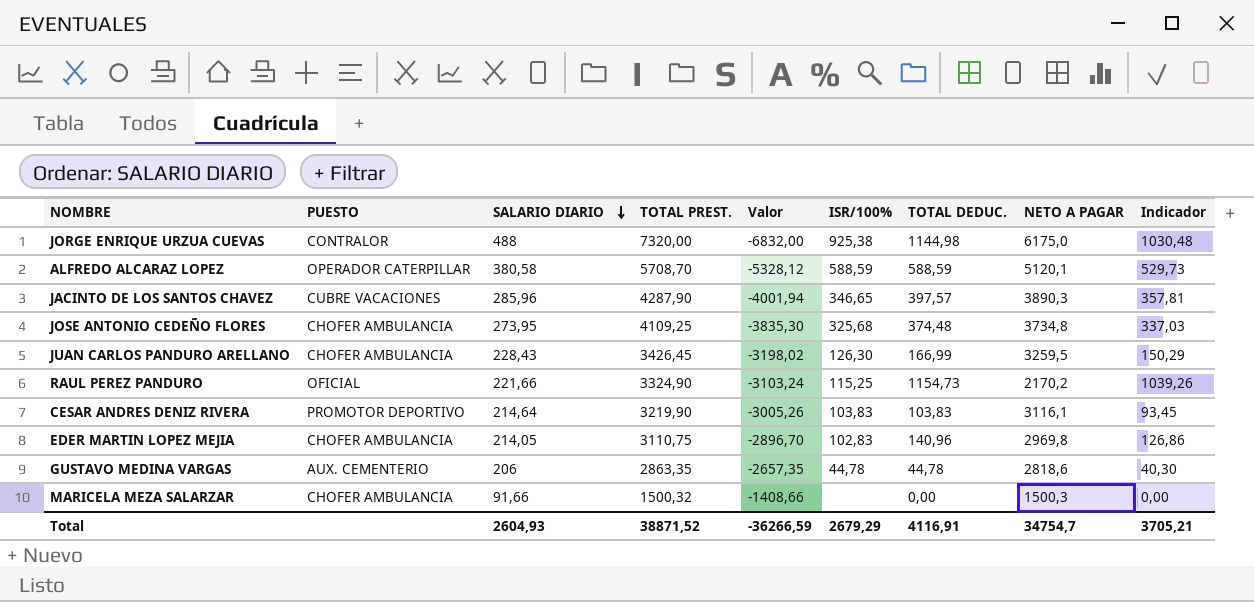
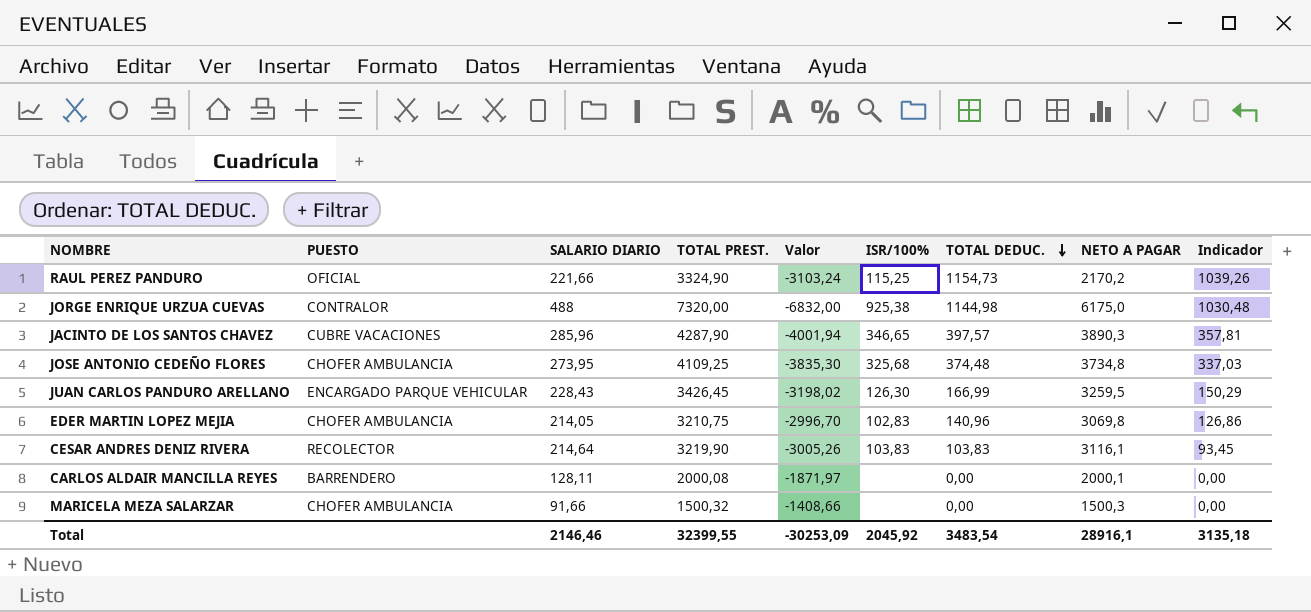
row order: SALARIO DIARIO descending -> TOTAL DEDUC. descending
row ALFREDO ALCARAZ LOPEZ: OPERADOR CATERPILLAR | 380,58 | 5708,70 | -5328,12 | 588,59 | 588,59 | 5120,1 | 529,73 -> none
row GUSTAVO MEDINA VARGAS: AUX. CEMENTERIO | 206 | 2863,35 | -2657,35 | 44,78 | 44,78 | 2818,6 | 40,30 -> none
JUAN CARLOS PANDURO ARELLANO | PUESTO: CHOFER AMBULANCIA -> ENCARGADO PARQUE VEHICULAR
EDER MARTIN LOPEZ MEJIA | TOTAL PREST.: 3110,75 -> 3210,75
EDER MARTIN LOPEZ MEJIA | Valor: -2896,70 -> -2996,70
EDER MARTIN LOPEZ MEJIA | NETO A PAGAR: 2969,8 -> 3069,8
CESAR ANDRES DENIZ RIVERA | PUESTO: PROMOTOR DEPORTIVO -> RECOLECTOR
row CARLOS ALDAIR MANCILLA REYES: none -> BARRENDERO | 128,11 | 2000,08 | -1871,97 | none | 0,00 | 2000,1 | 0,00
Total | SALARIO DIARIO: 2604,93 -> 2146,46
Total | TOTAL PREST.: 38871,52 -> 32399,55
Total | Valor: -36266,59 -> -30253,09
Total | ISR/100%: 2679,29 -> 2045,92
Total | TOTAL DEDUC.: 4116,91 -> 3483,54
Total | NETO A PAGAR: 34754,7 -> 28916,1
Total | Indicador: 3705,21 -> 3135,18

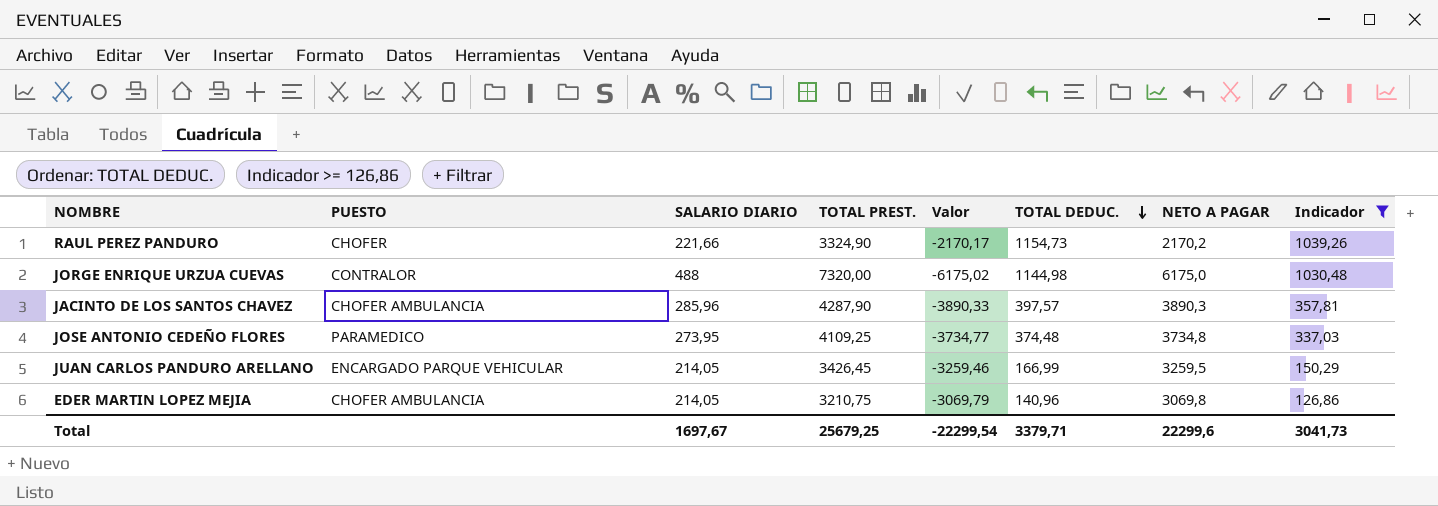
filter: none -> Indicador >= 126,86
column ISR/100% | position: 6 -> none
column Valor | formula: [SALARIO DIARIO] - [TOTAL PREST.] -> [TOTAL DEDUC.] - [TOTAL PREST.]
RAUL PEREZ PANDURO | PUESTO: OFICIAL -> CHOFER
JACINTO DE LOS SANTOS CHAVEZ | PUESTO: CUBRE VACACIONES -> CHOFER AMBULANCIA
JOSE ANTONIO CEDEÑO FLORES | PUESTO: CHOFER AMBULANCIA -> PARAMEDICO
JUAN CARLOS PANDURO ARELLANO | SALARIO DIARIO: 228,43 -> 214,05
Total | SALARIO DIARIO: 2146,46 -> 1697,67
Total | TOTAL PREST.: 32399,55 -> 25679,25
Total | Valor: -30253,09 -> -22299,54
Total | TOTAL DEDUC.: 3483,54 -> 3379,71
Total | NETO A PAGAR: 28916,1 -> 22299,6
Total | Indicador: 3135,18 -> 3041,73

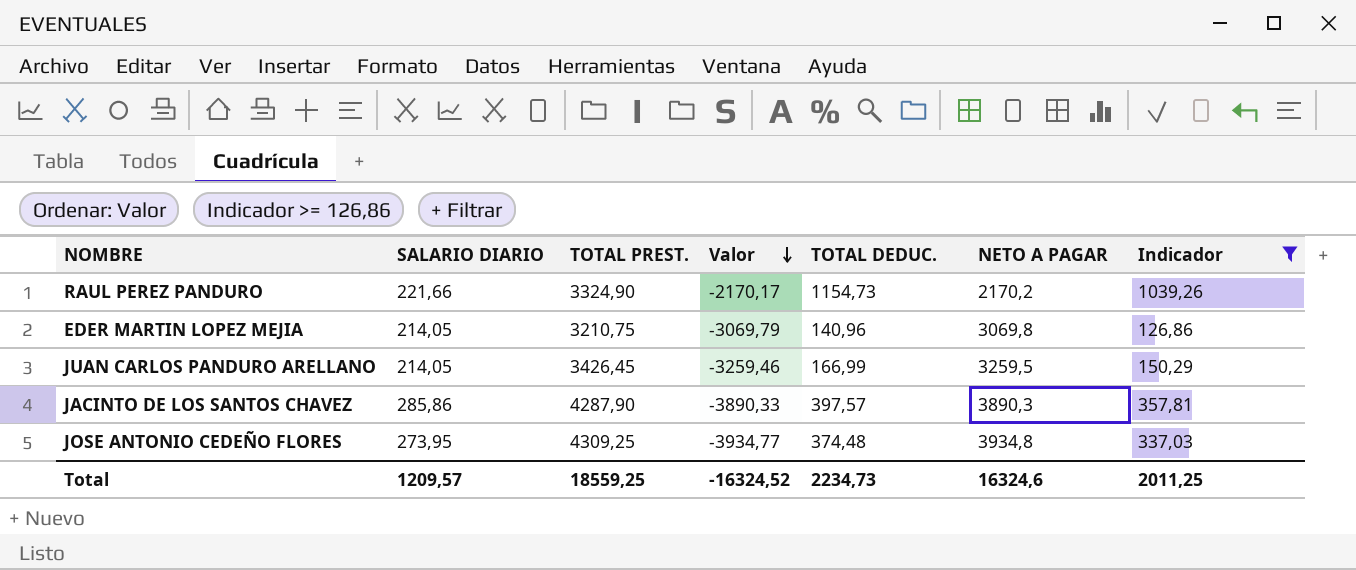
row order: TOTAL DEDUC. descending -> Valor descending
column PUESTO | position: 2 -> none
row JORGE ENRIQUE URZUA CUEVAS: CONTRALOR | 488 | 7320,00 | -6175,02 | 1144,98 | 6175,0 | 1030,48 -> none
JACINTO DE LOS SANTOS CHAVEZ | SALARIO DIARIO: 285,96 -> 285,86
JOSE ANTONIO CEDEÑO FLORES | TOTAL PREST.: 4109,25 -> 4309,25
JOSE ANTONIO CEDEÑO FLORES | Valor: -3734,77 -> -3934,77
JOSE ANTONIO CEDEÑO FLORES | NETO A PAGAR: 3734,8 -> 3934,8
Total | SALARIO DIARIO: 1697,67 -> 1209,57
Total | TOTAL PREST.: 25679,25 -> 18559,25
Total | Valor: -22299,54 -> -16324,52
Total | TOTAL DEDUC.: 3379,71 -> 2234,73
Total | NETO A PAGAR: 22299,6 -> 16324,6
Total | Indicador: 3041,73 -> 2011,25

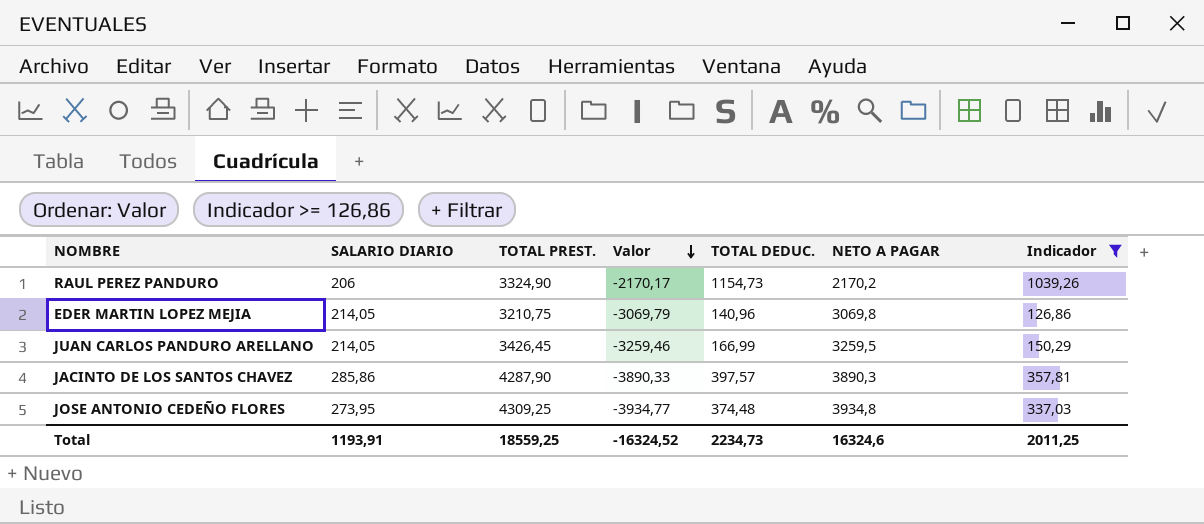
RAUL PEREZ PANDURO | SALARIO DIARIO: 221,66 -> 206
Total | SALARIO DIARIO: 1209,57 -> 1193,91

